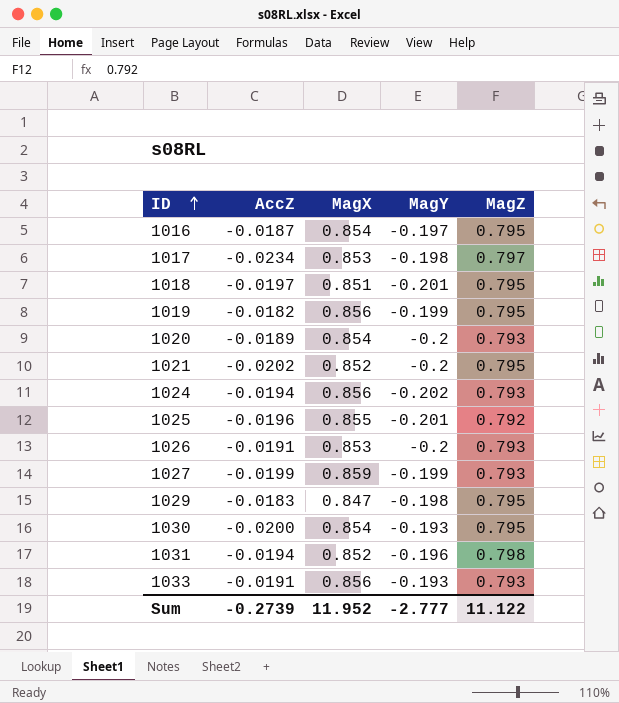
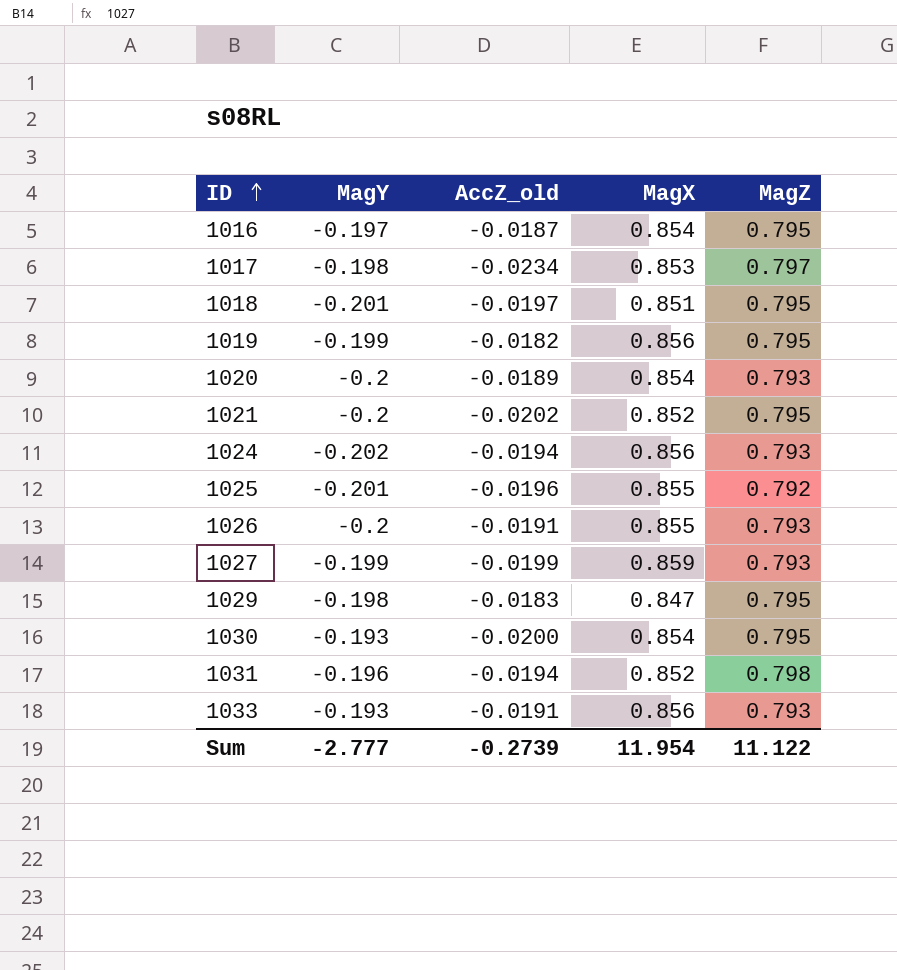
column MagY | position: 4 -> 2
column name: AccZ -> AccZ_old
1026 | MagX: 0.853 -> 0.855
Sum | MagX: 11.952 -> 11.954

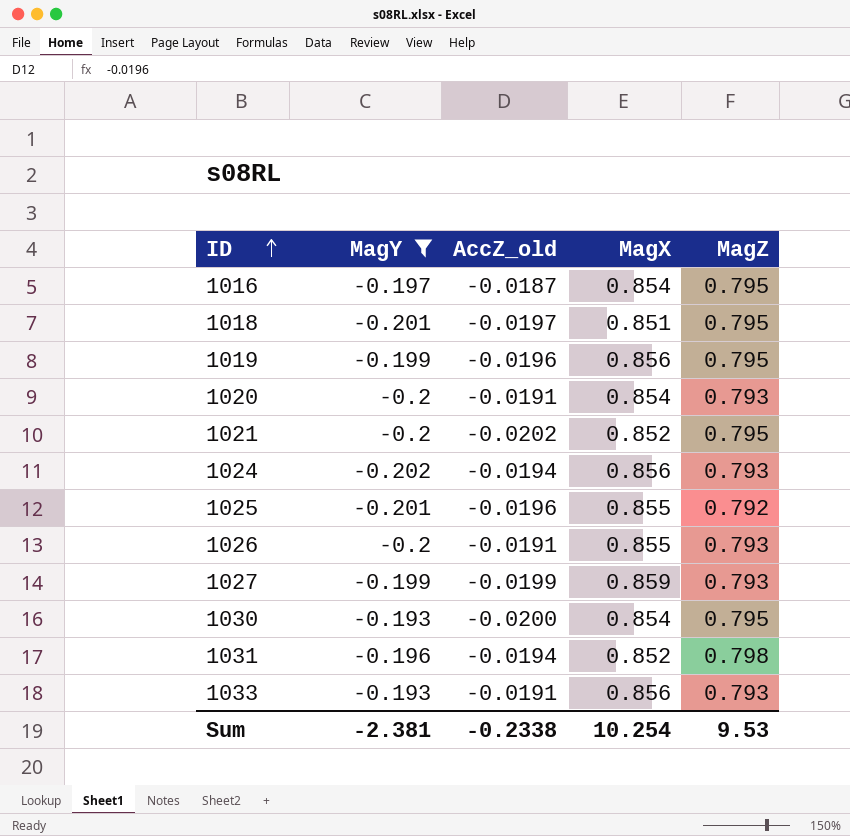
filter: none -> MagY != -0.198
1019 | AccZ_old: -0.0182 -> -0.0196
1020 | AccZ_old: -0.0189 -> -0.0191
Sum | MagY: -2.777 -> -2.381
Sum | AccZ_old: -0.2739 -> -0.2338
Sum | MagX: 11.954 -> 10.254
Sum | MagZ: 11.122 -> 9.53

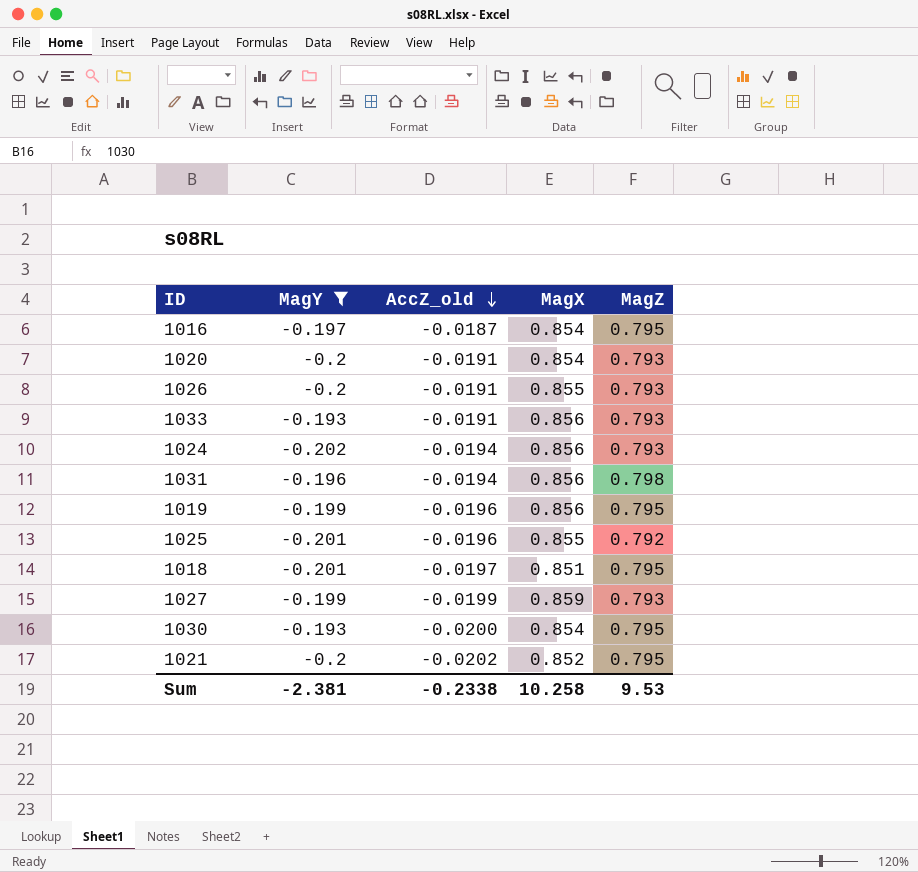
row order: ID ascending -> AccZ_old descending
1031 | MagX: 0.852 -> 0.856
Sum | MagX: 10.254 -> 10.258

